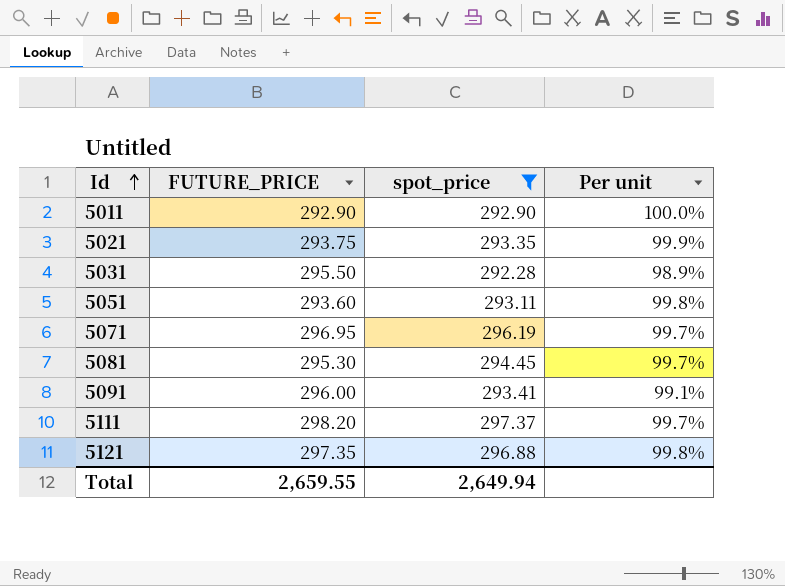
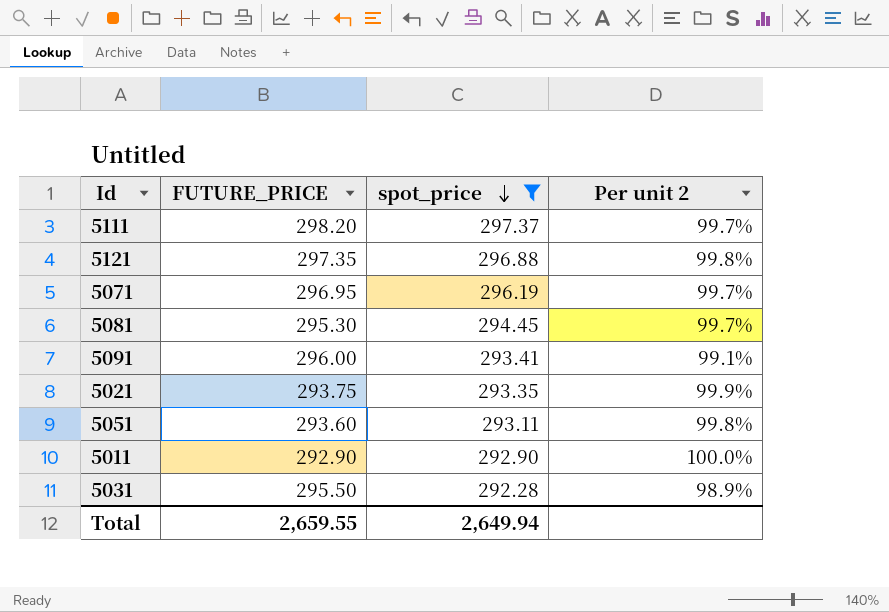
row order: Id ascending -> spot_price descending
column name: Per unit -> Per unit 2

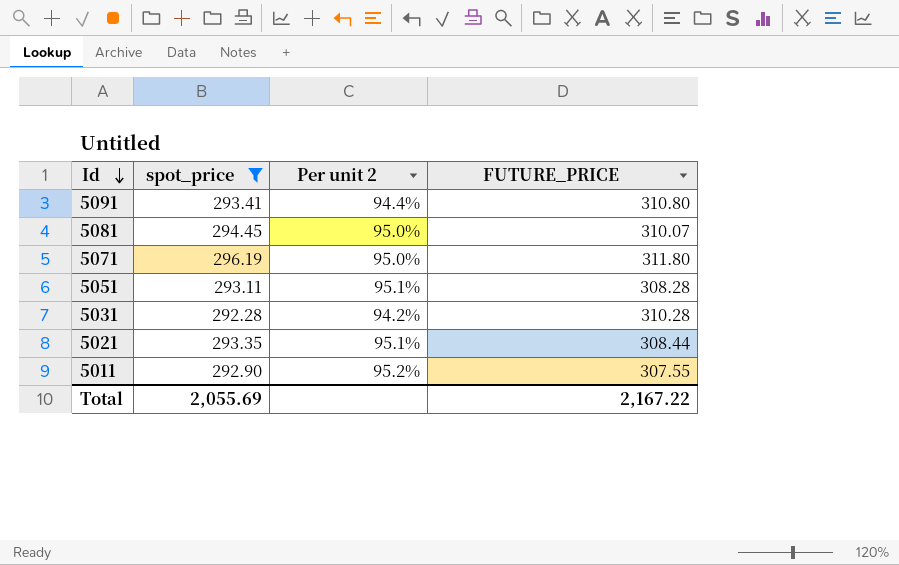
row order: spot_price descending -> Id descending
column FUTURE_PRICE | position: 2 -> 4
row 5111: 298.20 | 297.37 | 99.7% -> none
row 5121: 297.35 | 296.88 | 99.8% -> none
5091 | Per unit 2: 99.1% -> 94.4%
5091 | FUTURE_PRICE: 296.00 -> 310.80
5081 | Per unit 2: 99.7% -> 95.0%
5081 | FUTURE_PRICE: 295.30 -> 310.07
5071 | Per unit 2: 99.7% -> 95.0%
5071 | FUTURE_PRICE: 296.95 -> 311.80
5051 | Per unit 2: 99.8% -> 95.1%
5051 | FUTURE_PRICE: 293.60 -> 308.28
5031 | Per unit 2: 98.9% -> 94.2%
5031 | FUTURE_PRICE: 295.50 -> 310.28
5021 | Per unit 2: 99.9% -> 95.1%
5021 | FUTURE_PRICE: 293.75 -> 308.44
5011 | Per unit 2: 100.0% -> 95.2%
5011 | FUTURE_PRICE: 292.90 -> 307.55
Total | spot_price: 2,649.94 -> 2,055.69
Total | FUTURE_PRICE: 2,659.55 -> 2,167.22

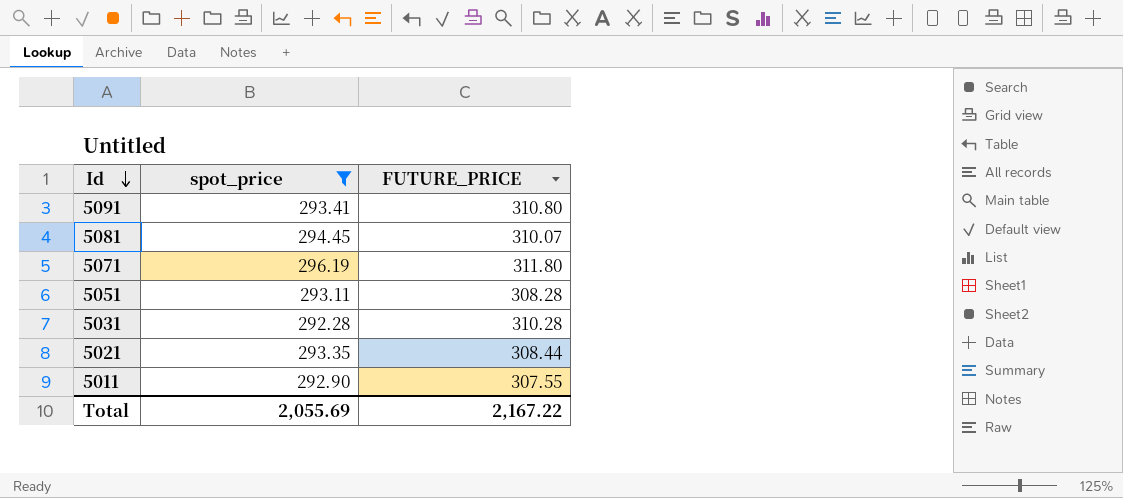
column Per unit 2 | formula: [spot_price] / [FUTURE_PRICE] -> none

